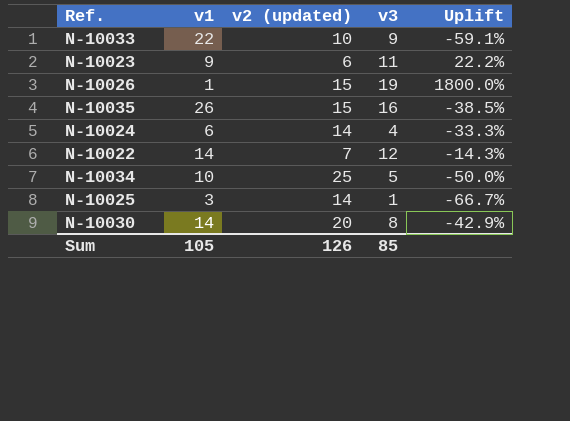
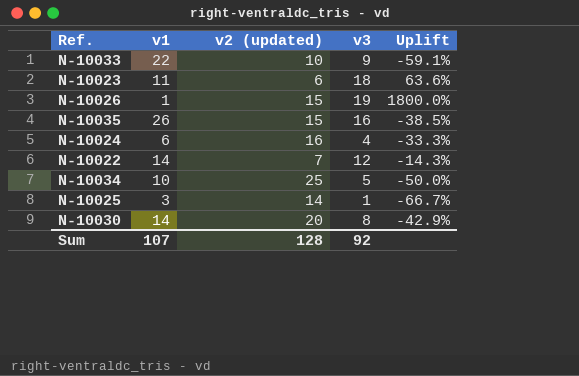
N-10023 | v1: 9 -> 11
N-10023 | v3: 11 -> 18
N-10023 | Uplift: 22.2% -> 63.6%
N-10024 | v2 (updated): 14 -> 16
Sum | v1: 105 -> 107
Sum | v2 (updated): 126 -> 128
Sum | v3: 85 -> 92

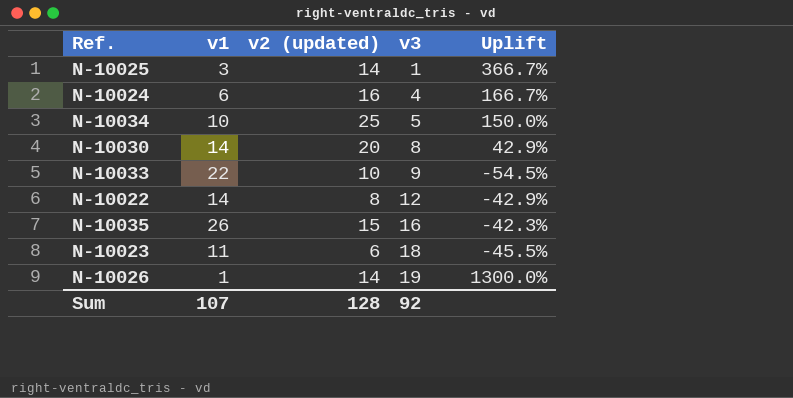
row order: none -> v3 ascending
column Uplift | formula: ([v3] - [v1]) / [v1] -> ([v2 (updated)] - [v1]) / [v1]
N-10022 | v2 (updated): 7 -> 8
N-10026 | v2 (updated): 15 -> 14

